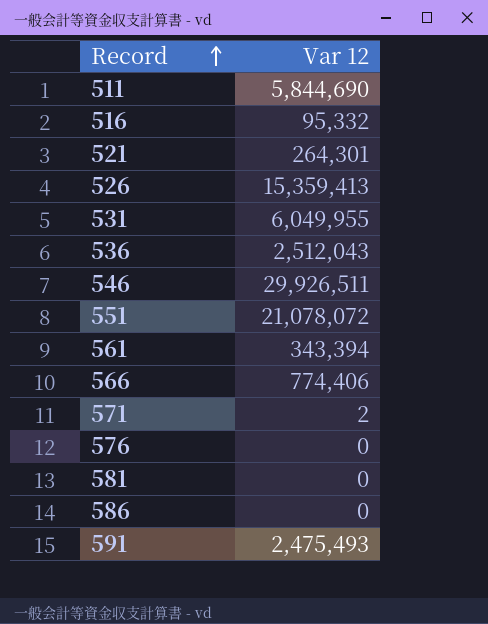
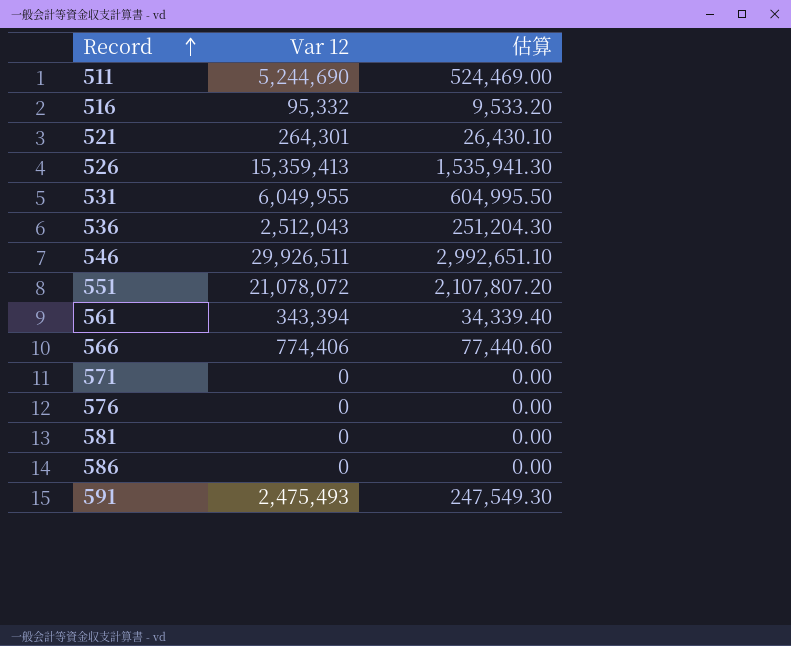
column 估算 | formula: none -> [Var 12] * 0.1
511 | Var 12: 5,844,690 -> 5,244,690
571 | Var 12: 2 -> 0

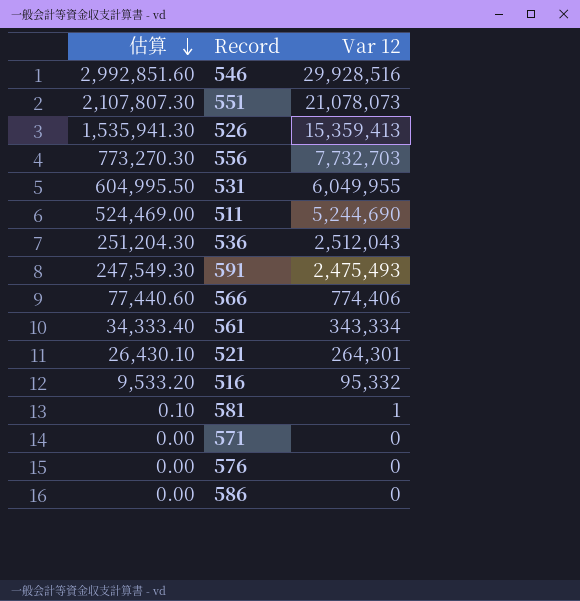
row order: Record ascending -> 估算 descending
column 估算 | position: 3 -> 1
546 | 估算: 2,992,651.10 -> 2,992,851.60
546 | Var 12: 29,926,511 -> 29,928,516
551 | 估算: 2,107,807.20 -> 2,107,807.30
551 | Var 12: 21,078,072 -> 21,078,073
row 556: none -> 773,270.30 | 7,732,703
561 | 估算: 34,339.40 -> 34,333.40
561 | Var 12: 343,394 -> 343,334
581 | 估算: 0.00 -> 0.10
581 | Var 12: 0 -> 1

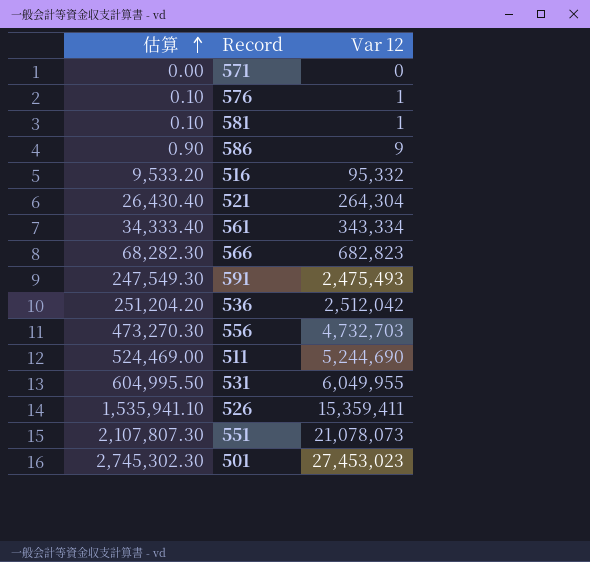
row order: 估算 descending -> 估算 ascending
row 546: 2,992,851.60 | 29,928,516 -> none
576 | 估算: 0.00 -> 0.10
576 | Var 12: 0 -> 1
586 | 估算: 0.00 -> 0.90
586 | Var 12: 0 -> 9
521 | 估算: 26,430.10 -> 26,430.40
521 | Var 12: 264,301 -> 264,304
566 | 估算: 77,440.60 -> 68,282.30
566 | Var 12: 774,406 -> 682,823
536 | 估算: 251,204.30 -> 251,204.20
536 | Var 12: 2,512,043 -> 2,512,042
556 | 估算: 773,270.30 -> 473,270.30
556 | Var 12: 7,732,703 -> 4,732,703
526 | 估算: 1,535,941.30 -> 1,535,941.10
526 | Var 12: 15,359,413 -> 15,359,411
row 501: none -> 2,745,302.30 | 27,453,023

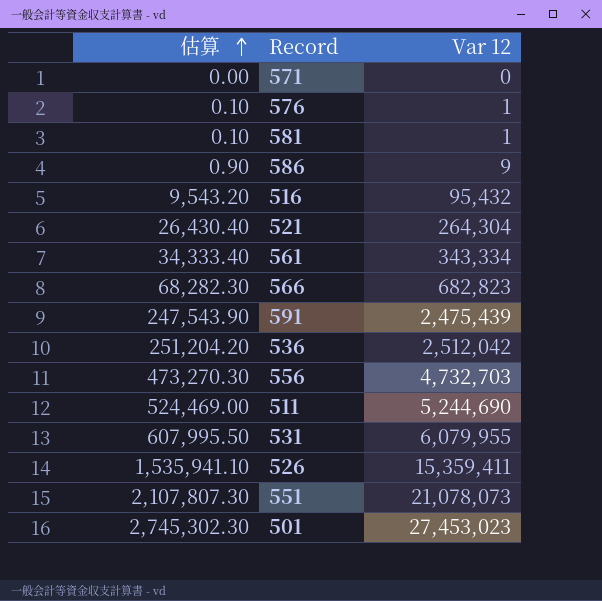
516 | 估算: 9,533.20 -> 9,543.20
516 | Var 12: 95,332 -> 95,432
591 | 估算: 247,549.30 -> 247,543.90
591 | Var 12: 2,475,493 -> 2,475,439
531 | 估算: 604,995.50 -> 607,995.50
531 | Var 12: 6,049,955 -> 6,079,955

